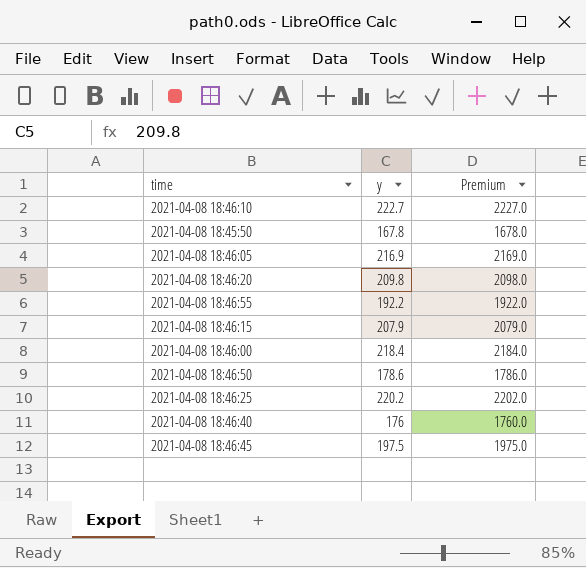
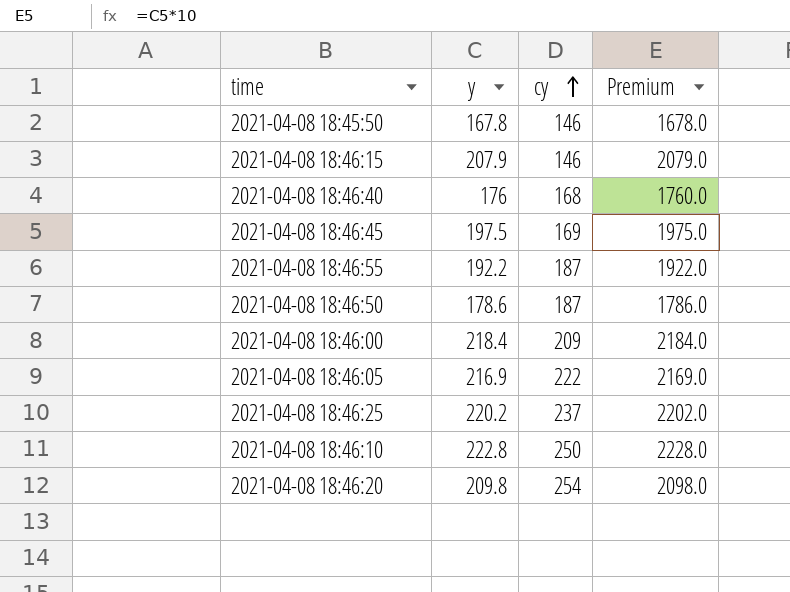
row order: none -> cy ascending
column cy | position: none -> 3
2021-04-08 18:46:10 | y: 222.7 -> 222.8
2021-04-08 18:46:10 | Premium: 2227.0 -> 2228.0

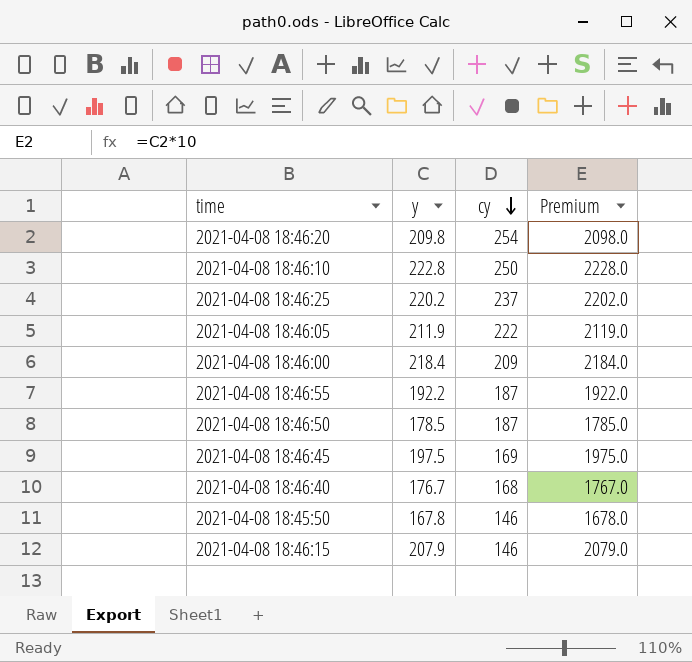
row order: cy ascending -> cy descending
2021-04-08 18:46:05 | y: 216.9 -> 211.9
2021-04-08 18:46:05 | Premium: 2169.0 -> 2119.0
2021-04-08 18:46:50 | y: 178.6 -> 178.5
2021-04-08 18:46:50 | Premium: 1786.0 -> 1785.0
2021-04-08 18:46:40 | y: 176 -> 176.7
2021-04-08 18:46:40 | Premium: 1760.0 -> 1767.0

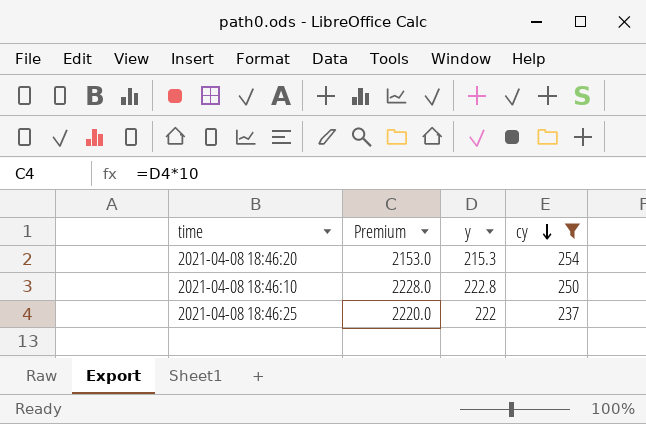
filter: none -> cy >= 237
column Premium | position: 4 -> 2
2021-04-08 18:46:20 | Premium: 2098.0 -> 2153.0
2021-04-08 18:46:20 | y: 209.8 -> 215.3
2021-04-08 18:46:25 | Premium: 2202.0 -> 2220.0
2021-04-08 18:46:25 | y: 220.2 -> 222

